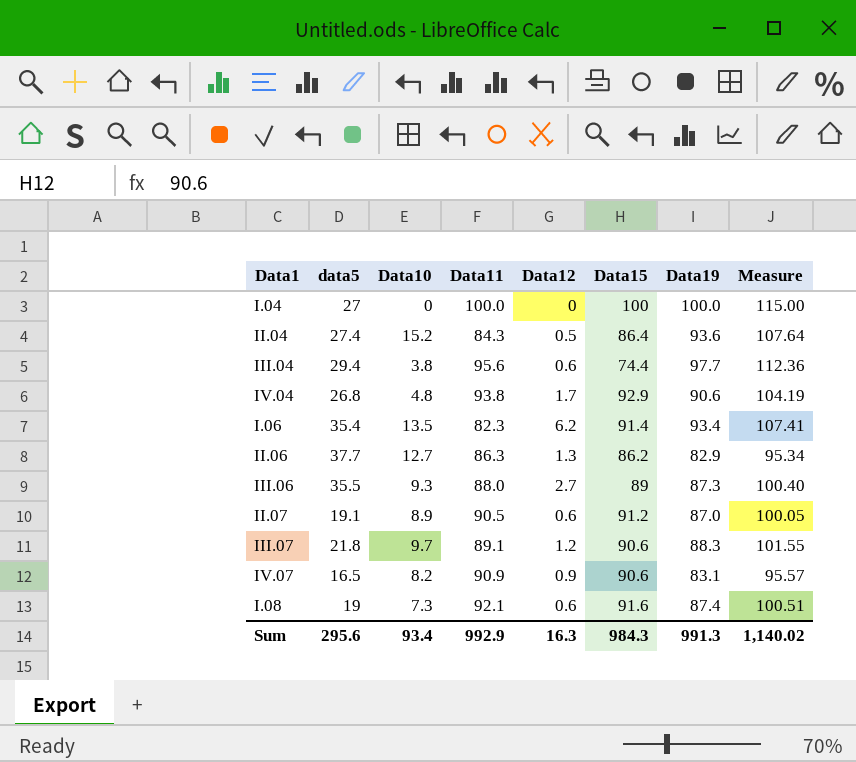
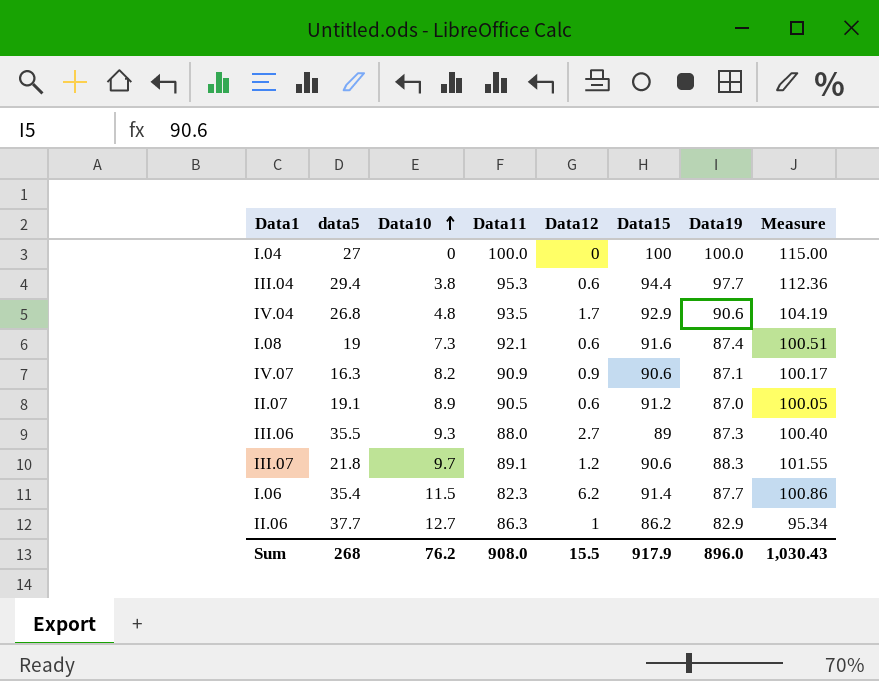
row order: none -> Data10 ascending
row II.04: 27.4 | 15.2 | 84.3 | 0.5 | 86.4 | 93.6 | 107.64 -> none
III.04 | Data11: 95.6 -> 95.3
III.04 | Data15: 74.4 -> 94.4
IV.04 | Data11: 93.8 -> 93.5
IV.07 | data5: 16.5 -> 16.3
IV.07 | Data19: 83.1 -> 87.1
IV.07 | Measure: 95.57 -> 100.17
I.06 | Data10: 13.5 -> 11.5
I.06 | Data19: 93.4 -> 87.7
I.06 | Measure: 107.41 -> 100.86
II.06 | Data12: 1.3 -> 1
Sum | data5: 295.6 -> 268
Sum | Data10: 93.4 -> 76.2
Sum | Data11: 992.9 -> 908.0
Sum | Data12: 16.3 -> 15.5
Sum | Data15: 984.3 -> 917.9
Sum | Data19: 991.3 -> 896.0
Sum | Measure: 1,140.02 -> 1,030.43

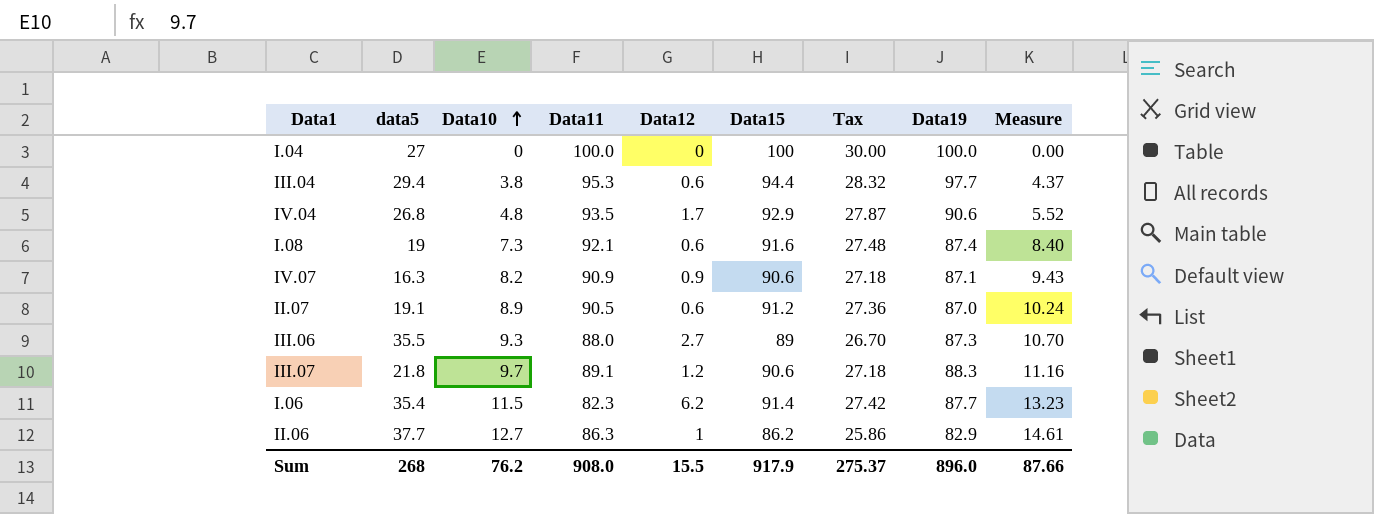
column Tax | formula: none -> [Data15] * 0.3
column Measure | formula: [Data19] * 1.15 -> [Data10] * 1.15
Sum | Measure: 1,030.43 -> 87.66

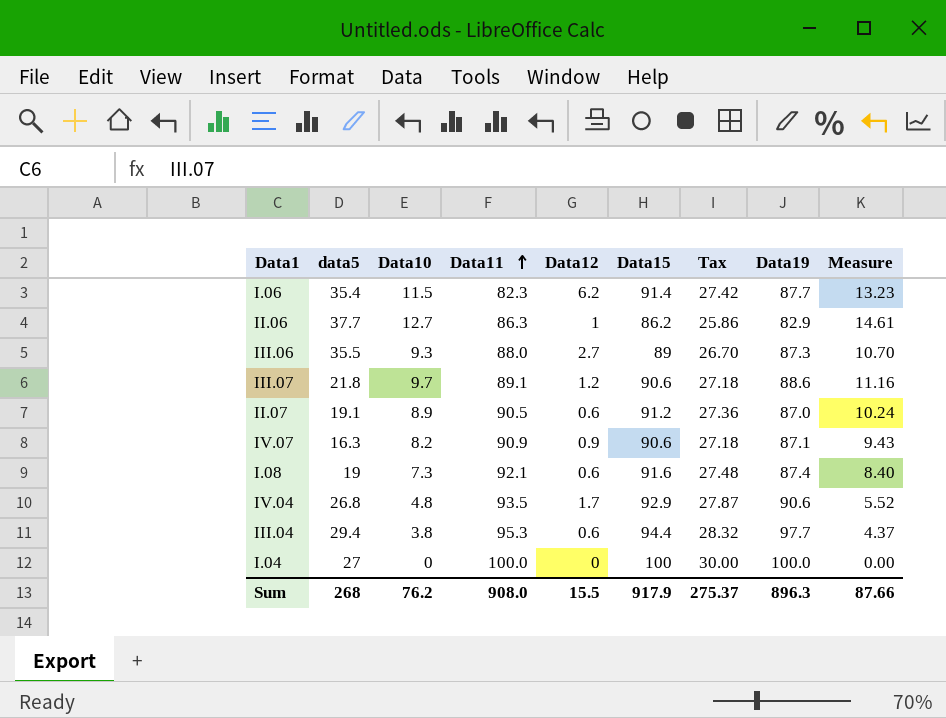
row order: Data10 ascending -> Data11 ascending
III.07 | Data19: 88.3 -> 88.6
Sum | Data19: 896.0 -> 896.3

